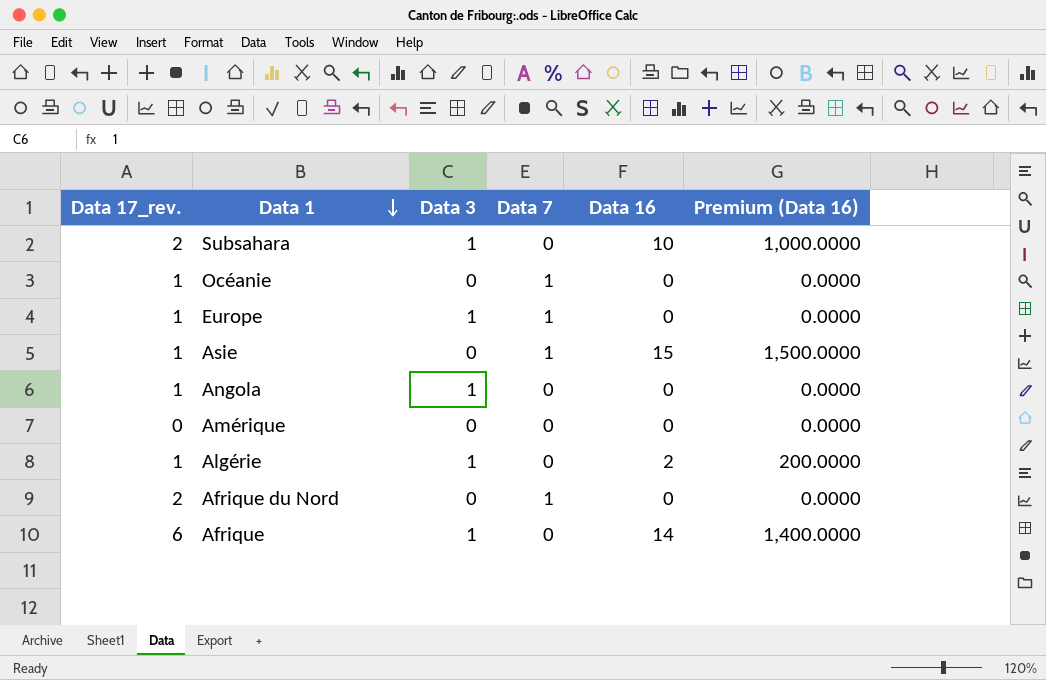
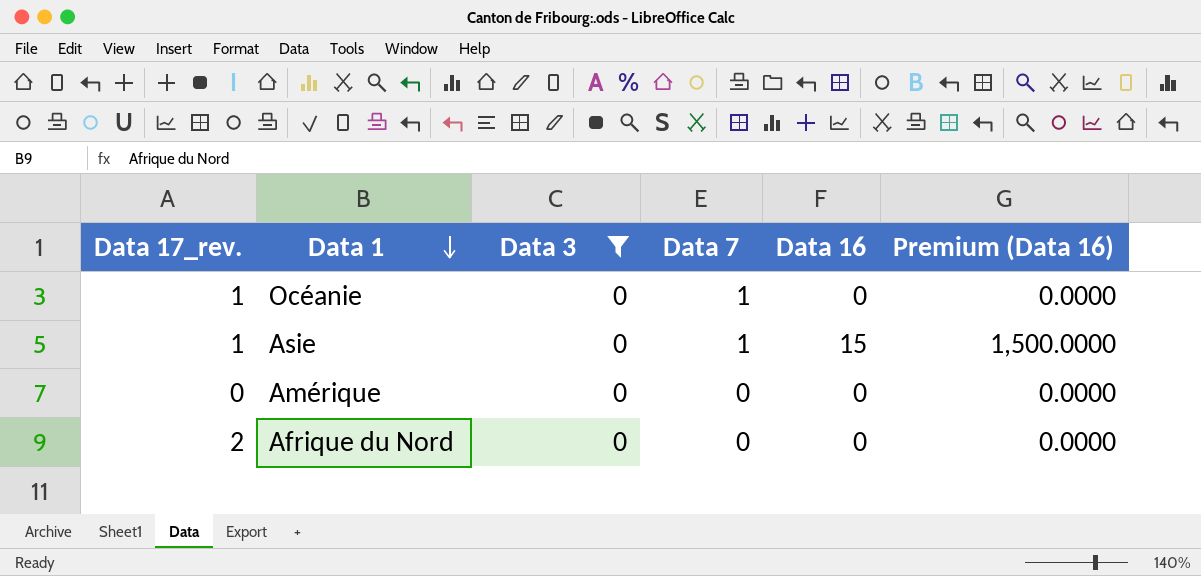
filter: none -> Data 3 = 0
Afrique du Nord | Data 7: 1 -> 0

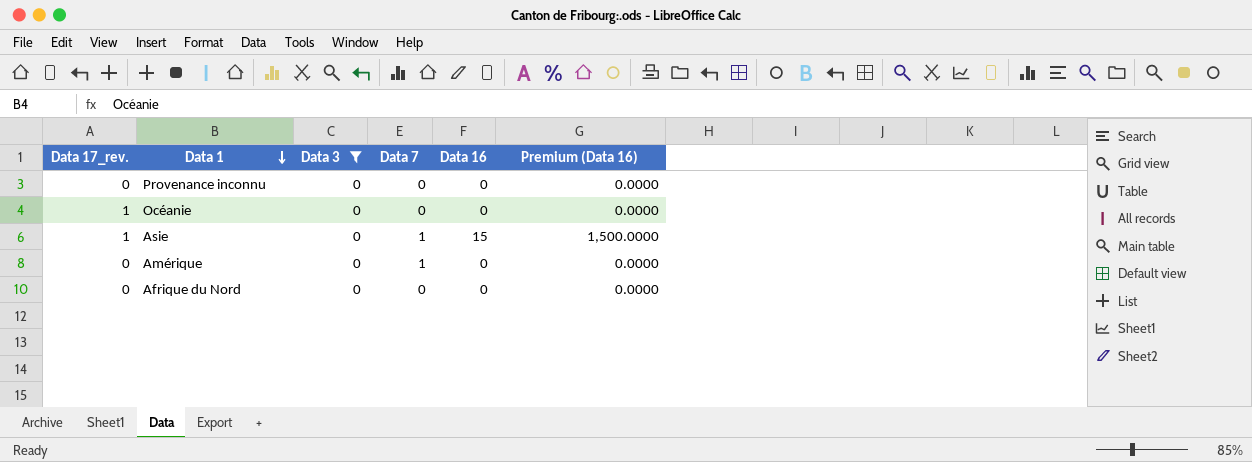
row Provenance inconnu: none -> 0 | 0 | 0 | 0 | 0.0000
Océanie | Data 7: 1 -> 0
Amérique | Data 7: 0 -> 1
Afrique du Nord | Data 17_rev.: 2 -> 0

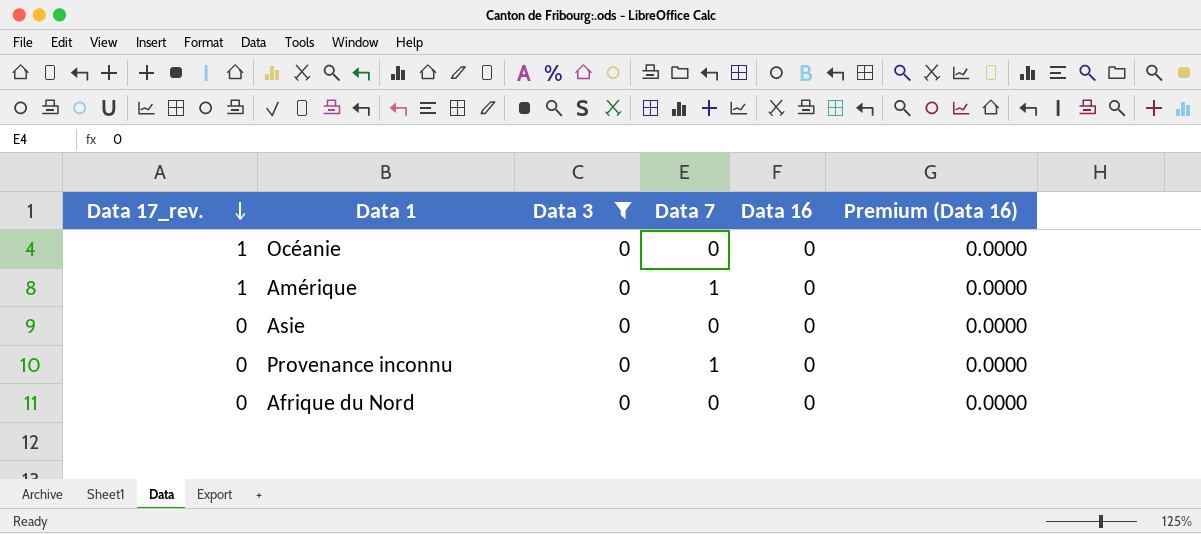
row order: Data 1 descending -> Data 17_rev. descending
Amérique | Data 17_rev.: 0 -> 1
Asie | Data 17_rev.: 1 -> 0
Asie | Data 7: 1 -> 0
Asie | Data 16: 15 -> 0
Asie | Premium (Data 16): 1,500.0000 -> 0.0000
Provenance inconnu | Data 7: 0 -> 1

